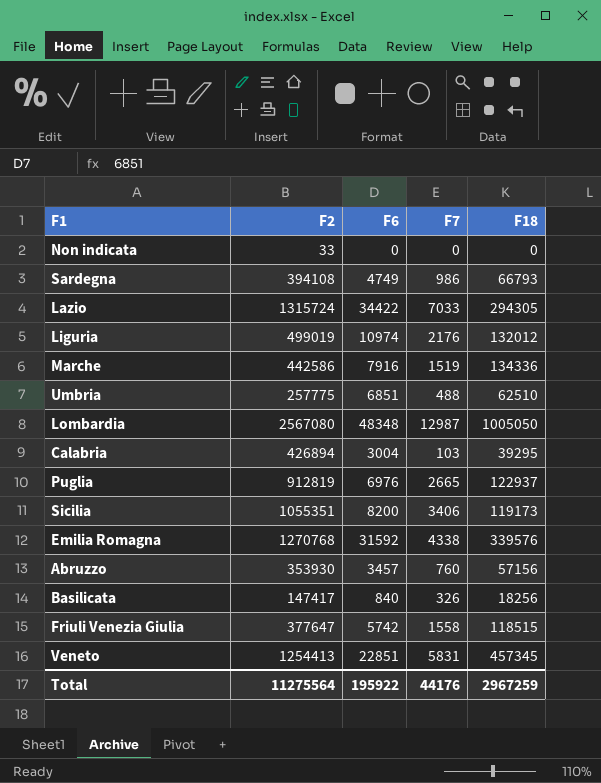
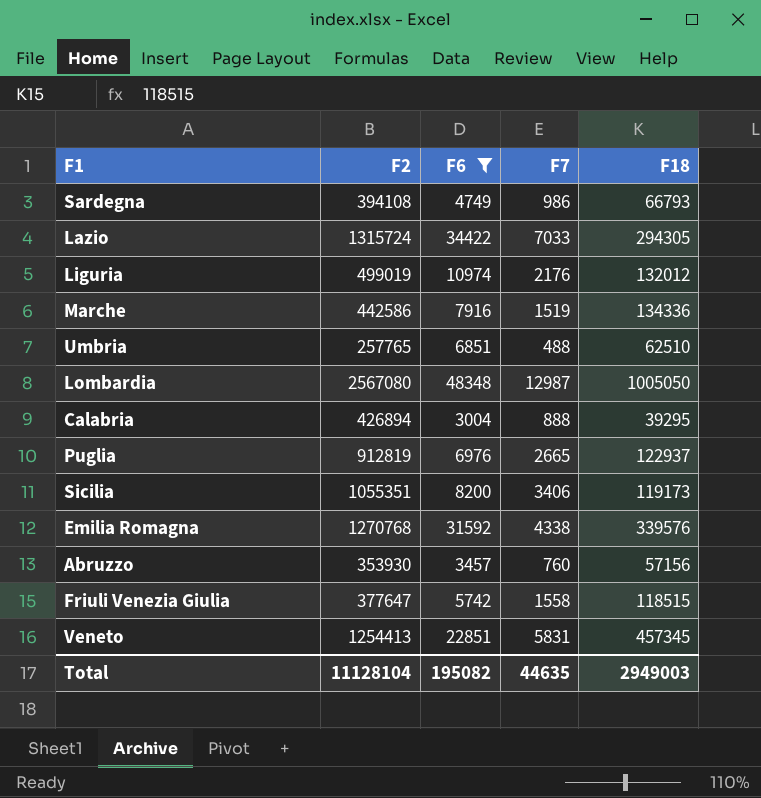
filter: none -> F6 >= 3004
Umbria | F2: 257775 -> 257765
Calabria | F7: 103 -> 888
Total | F2: 11275564 -> 11128104
Total | F6: 195922 -> 195082
Total | F7: 44176 -> 44635
Total | F18: 2967259 -> 2949003

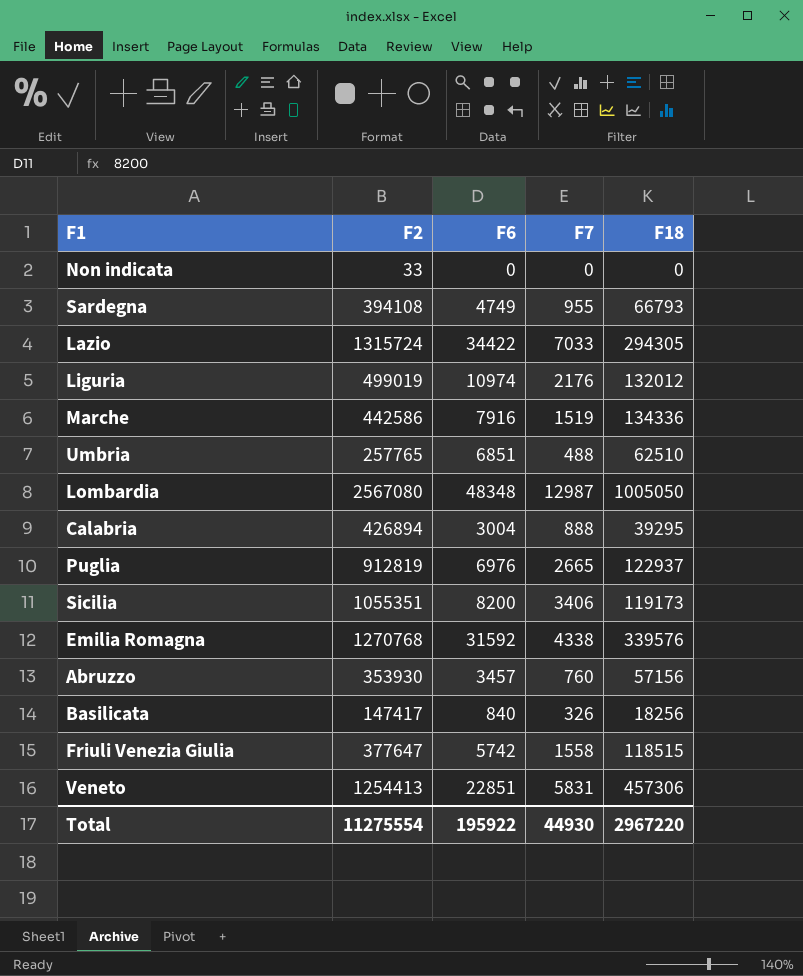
filter: F6 >= 3004 -> none
Sardegna | F7: 986 -> 955
Veneto | F18: 457345 -> 457306
Total | F2: 11128104 -> 11275554
Total | F6: 195082 -> 195922
Total | F7: 44635 -> 44930
Total | F18: 2949003 -> 2967220

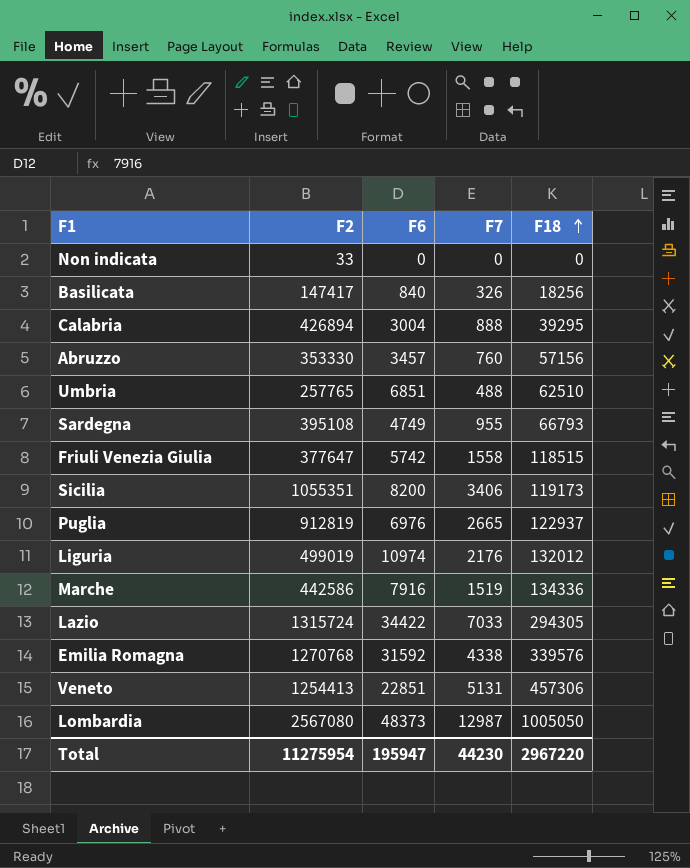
row order: none -> F18 ascending
Abruzzo | F2: 353930 -> 353330
Sardegna | F2: 394108 -> 395108
Veneto | F7: 5831 -> 5131
Lombardia | F6: 48348 -> 48373
Total | F2: 11275554 -> 11275954
Total | F6: 195922 -> 195947
Total | F7: 44930 -> 44230

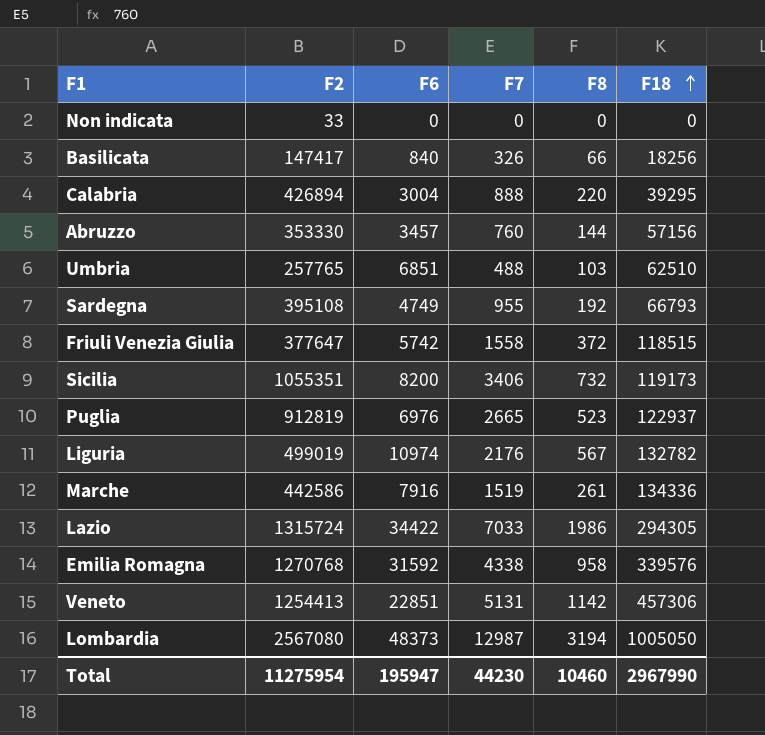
column F8 | position: none -> 5
Liguria | F18: 132012 -> 132782
Total | F18: 2967220 -> 2967990

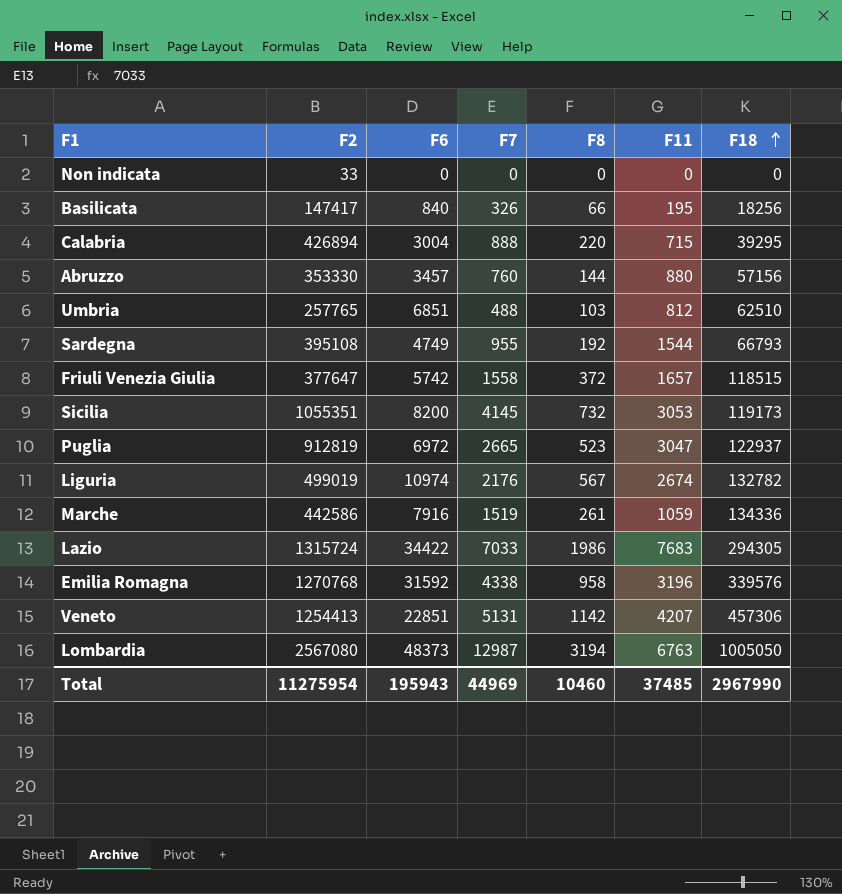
column F11 | position: none -> 6
Sicilia | F7: 3406 -> 4145
Puglia | F6: 6976 -> 6972
Total | F6: 195947 -> 195943
Total | F7: 44230 -> 44969

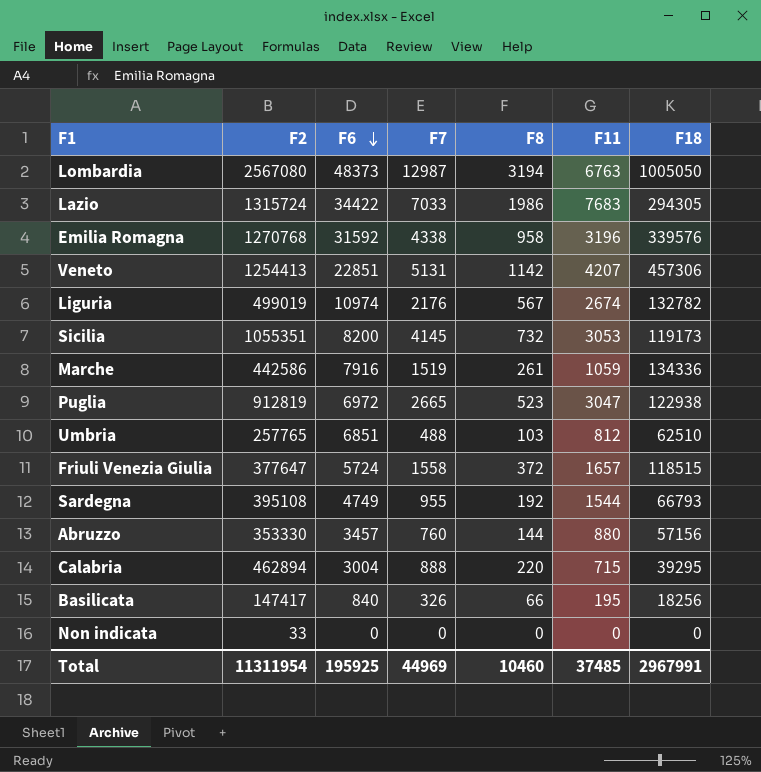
row order: F18 ascending -> F6 descending
Puglia | F18: 122937 -> 122938
Friuli Venezia Giulia | F6: 5742 -> 5724
Calabria | F2: 426894 -> 462894
Total | F2: 11275954 -> 11311954
Total | F6: 195943 -> 195925
Total | F18: 2967990 -> 2967991

